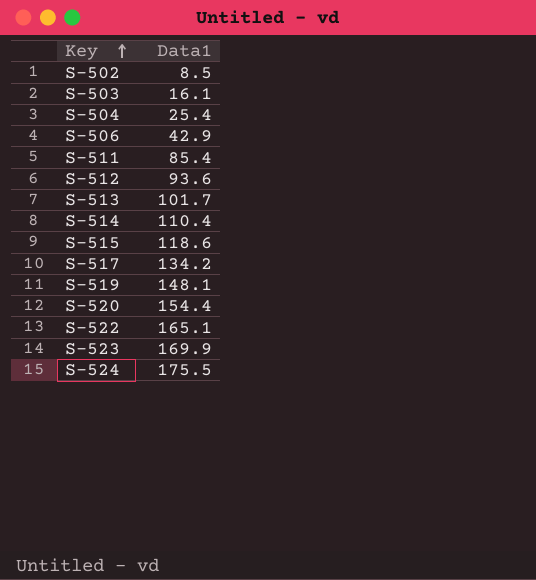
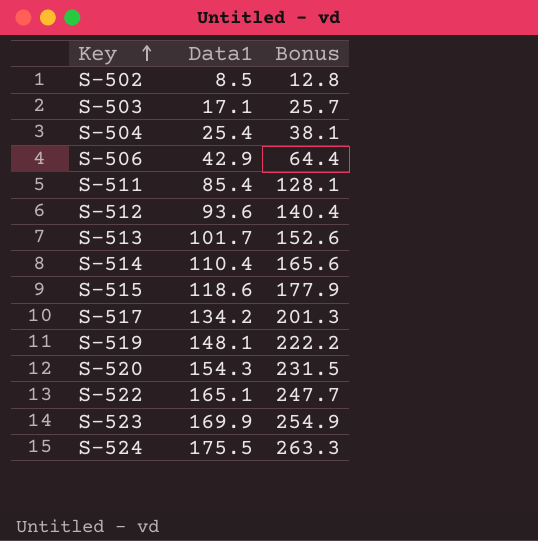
column Bonus | formula: none -> [Data1] * 1.5
S-503 | Data1: 16.1 -> 17.1
S-520 | Data1: 154.4 -> 154.3

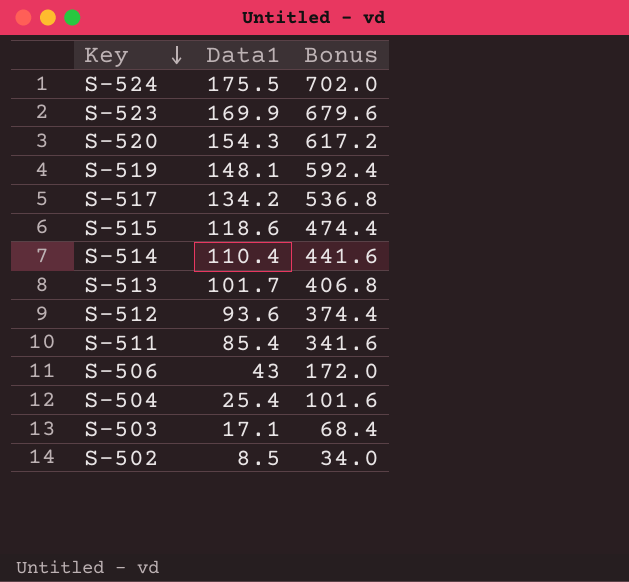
row order: Key ascending -> Key descending
column Bonus | formula: [Data1] * 1.5 -> [Data1] * 4
row S-522: 165.1 | 247.7 -> none
S-506 | Data1: 42.9 -> 43

